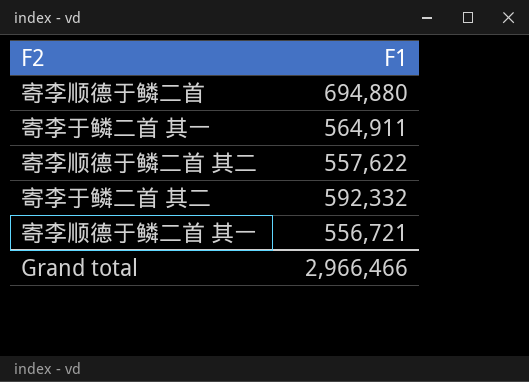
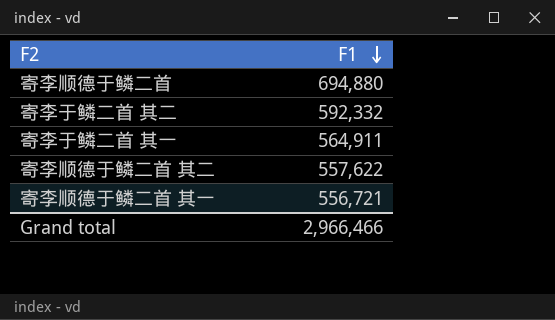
row order: none -> F1 descending

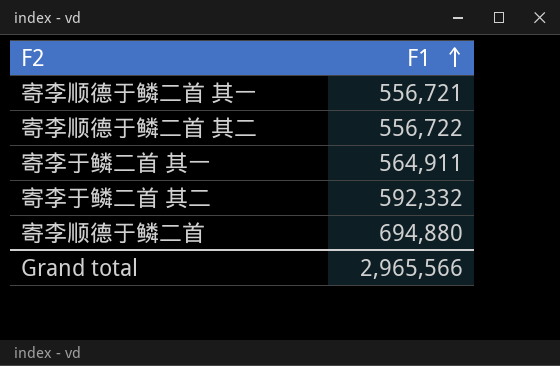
row order: F1 descending -> F1 ascending
寄李顺德于鳞二首 其二 | F1: 557,622 -> 556,722
Grand total | F1: 2,966,466 -> 2,965,566

